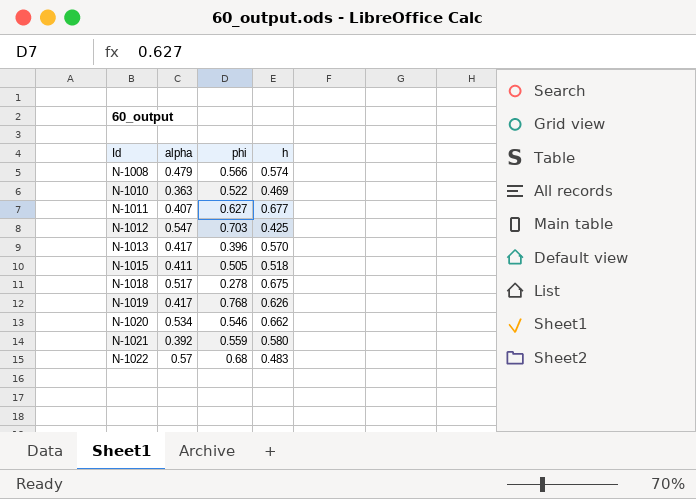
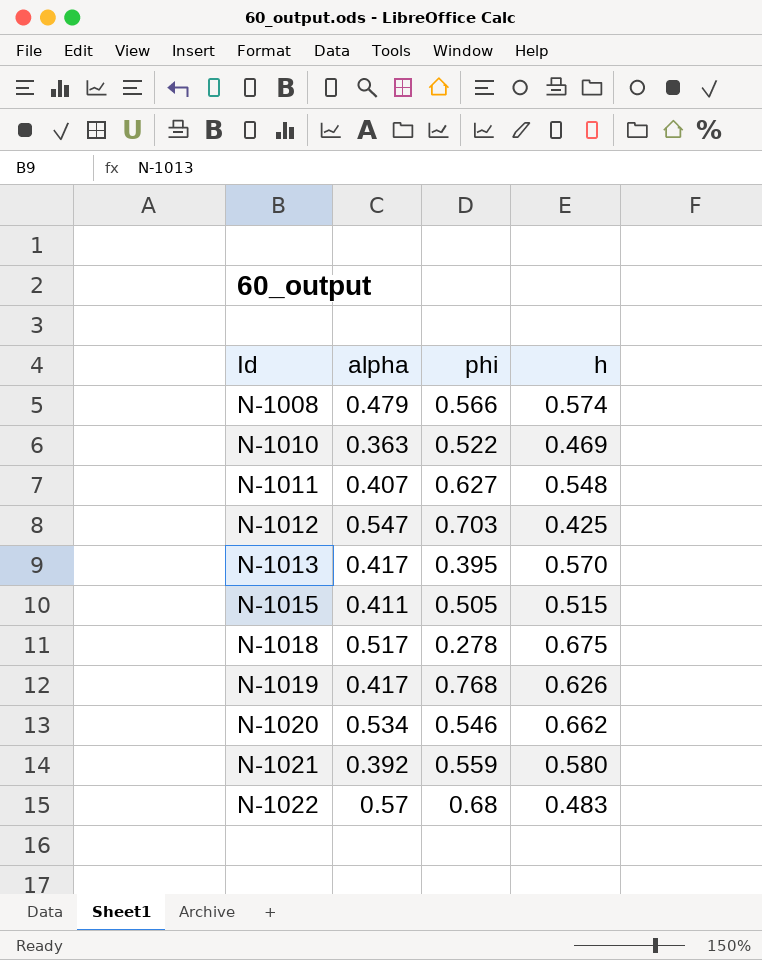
N-1011 | h: 0.677 -> 0.548
N-1013 | phi: 0.396 -> 0.395
N-1015 | h: 0.518 -> 0.515

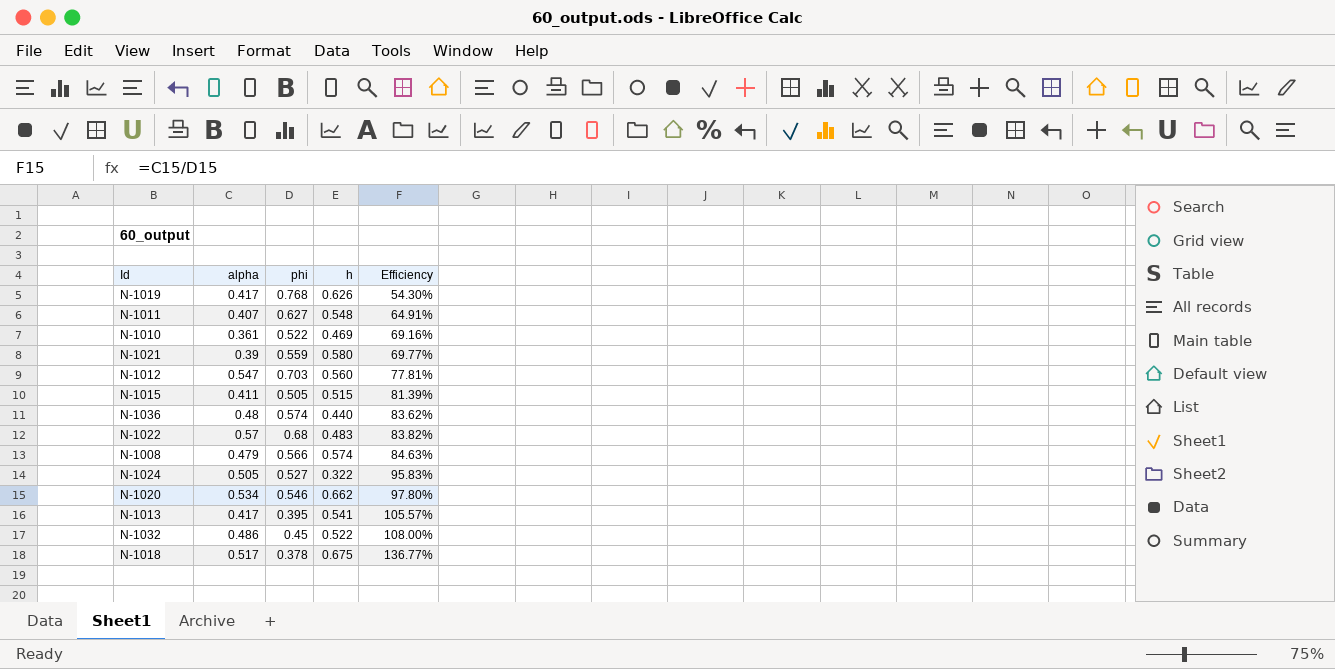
row order: Id ascending -> Efficiency ascending
column Efficiency | formula: none -> [alpha] / [phi]
N-1010 | alpha: 0.363 -> 0.361
N-1021 | alpha: 0.392 -> 0.39
N-1012 | h: 0.425 -> 0.560
row N-1036: none -> 0.48 | 0.574 | 0.440 | 83.62%
row N-1024: none -> 0.505 | 0.527 | 0.322 | 95.83%
N-1013 | h: 0.570 -> 0.541
row N-1032: none -> 0.486 | 0.45 | 0.522 | 108.00%
N-1018 | phi: 0.278 -> 0.378

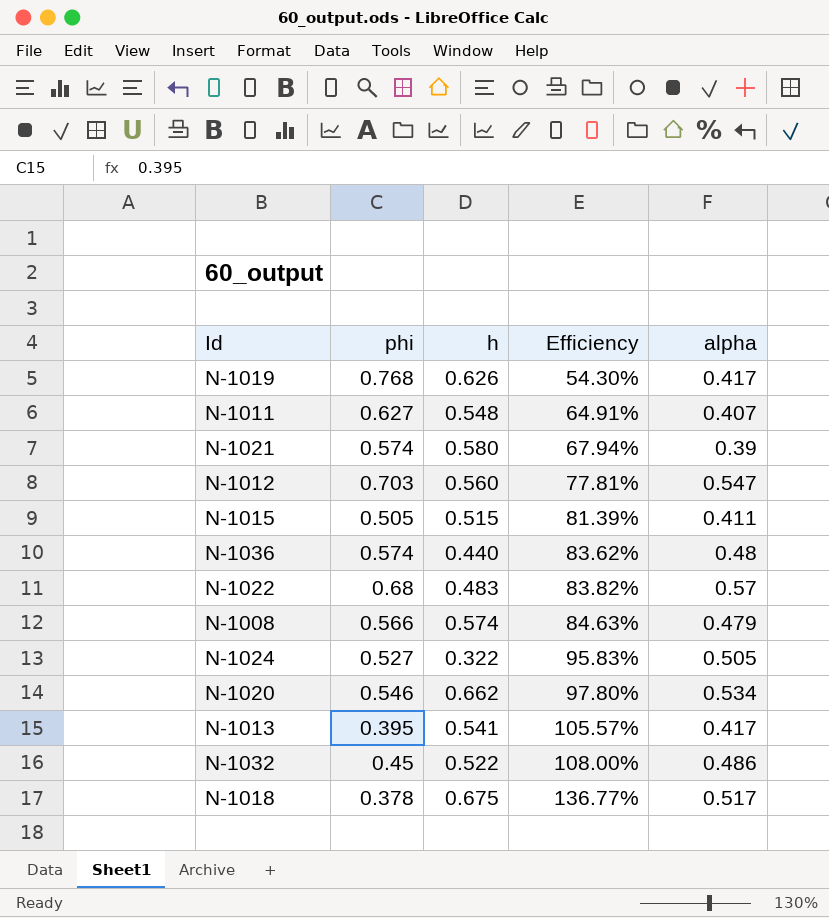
column alpha | position: 2 -> 5
row N-1010: 0.361 | 0.522 | 0.469 | 69.16% -> none
N-1021 | phi: 0.559 -> 0.574
N-1021 | Efficiency: 69.77% -> 67.94%

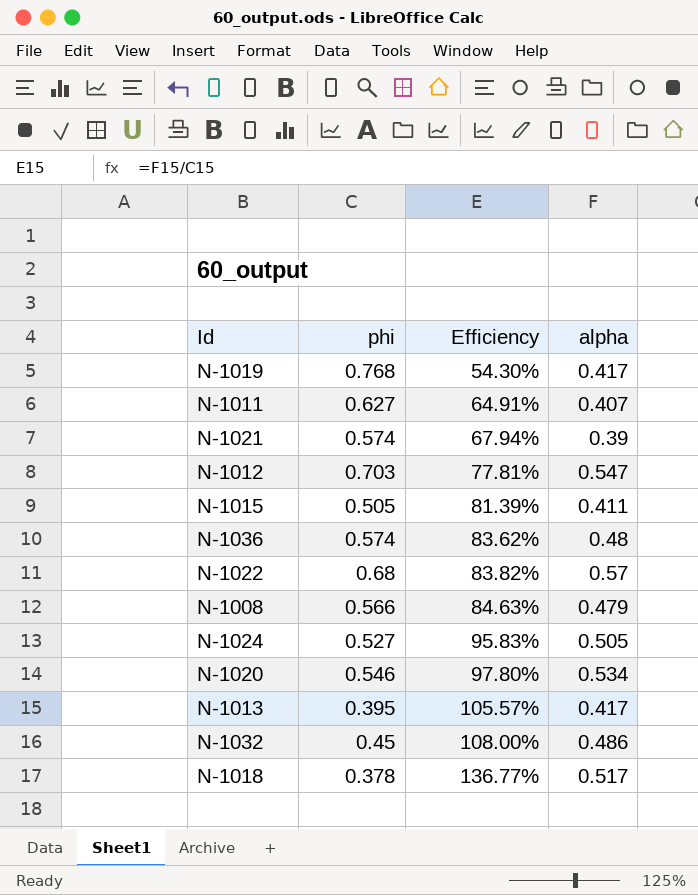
column h | position: 3 -> none

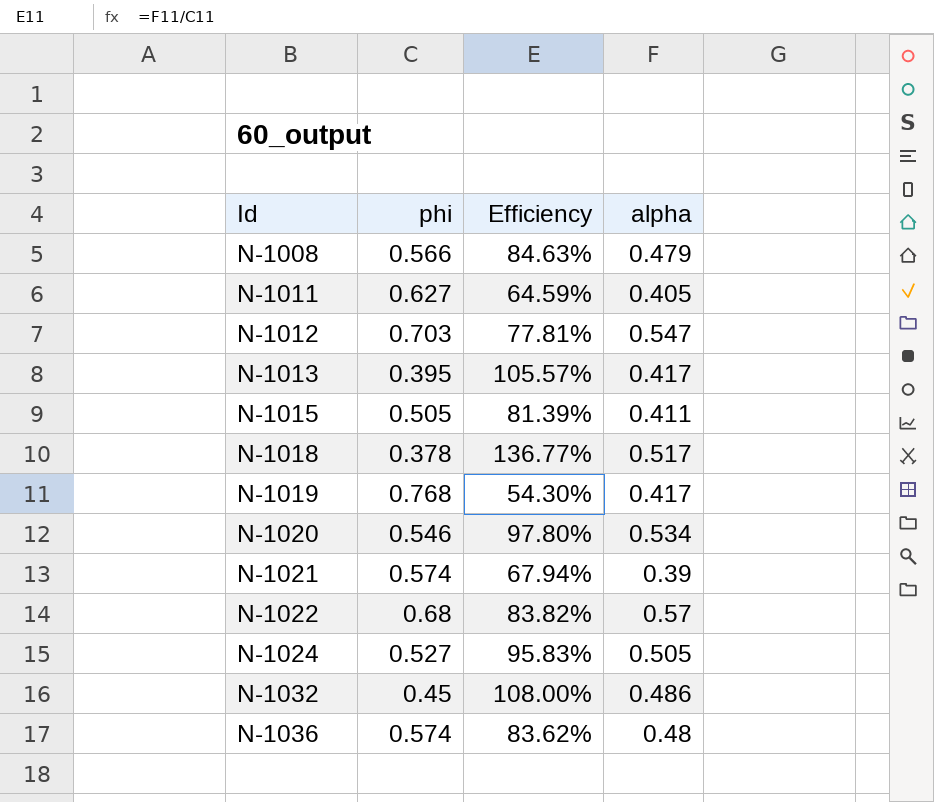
row order: Efficiency ascending -> Id ascending
N-1011 | Efficiency: 64.91% -> 64.59%
N-1011 | alpha: 0.407 -> 0.405

